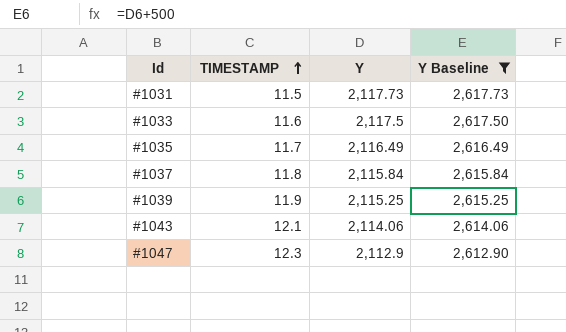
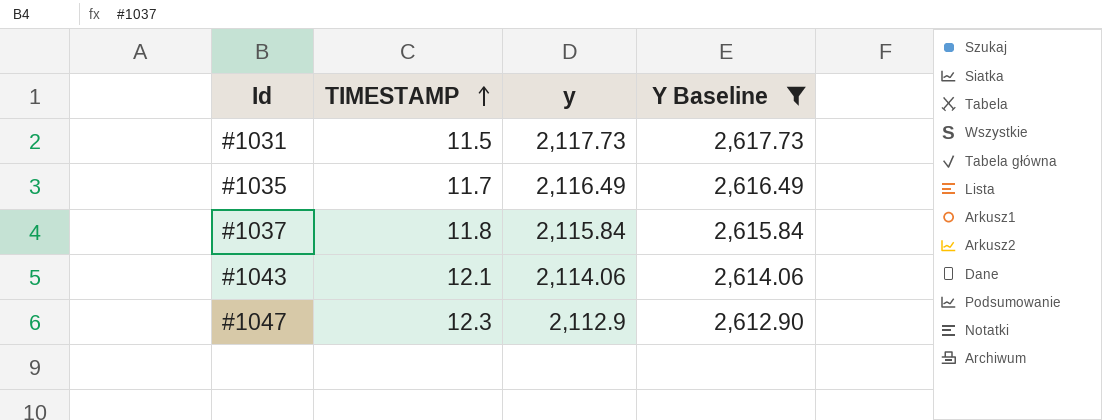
column name: Y -> y
row #1033: 11.6 | 2,117.5 | 2,617.50 -> none
row #1039: 11.9 | 2,115.25 | 2,615.25 -> none

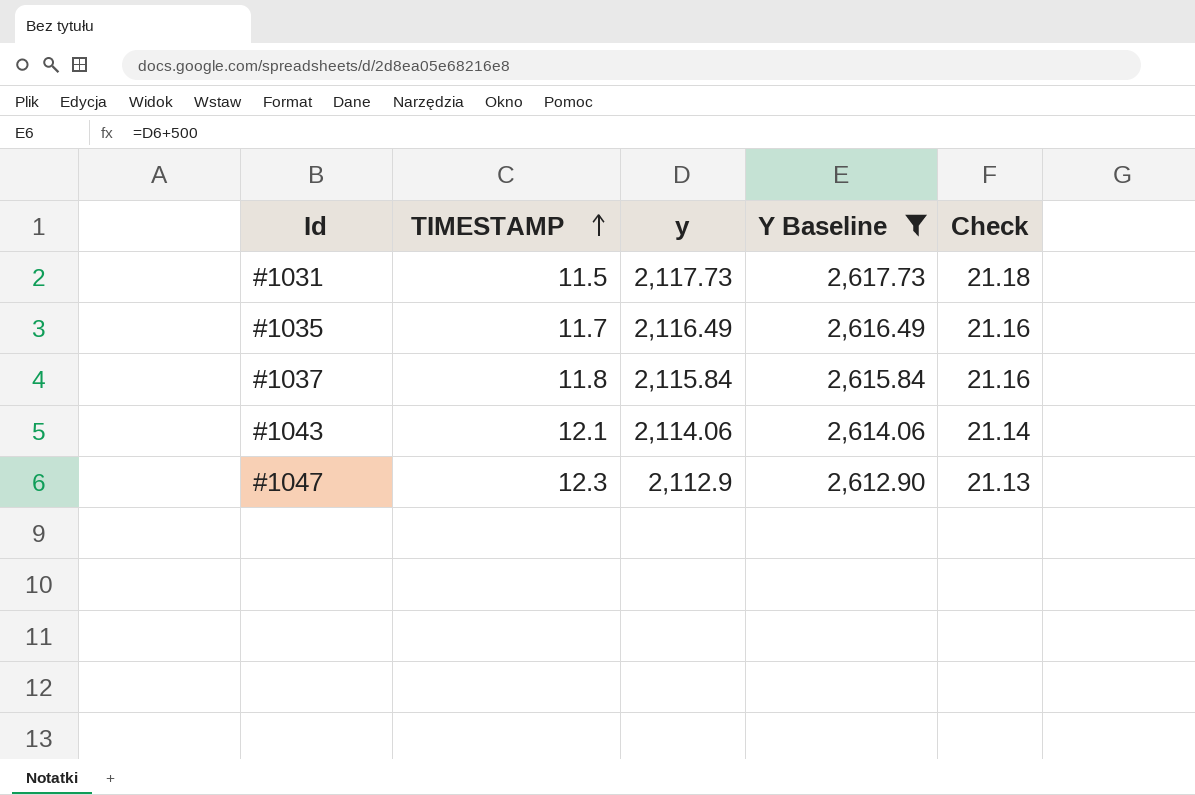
column Check | formula: none -> [y] * 0.01

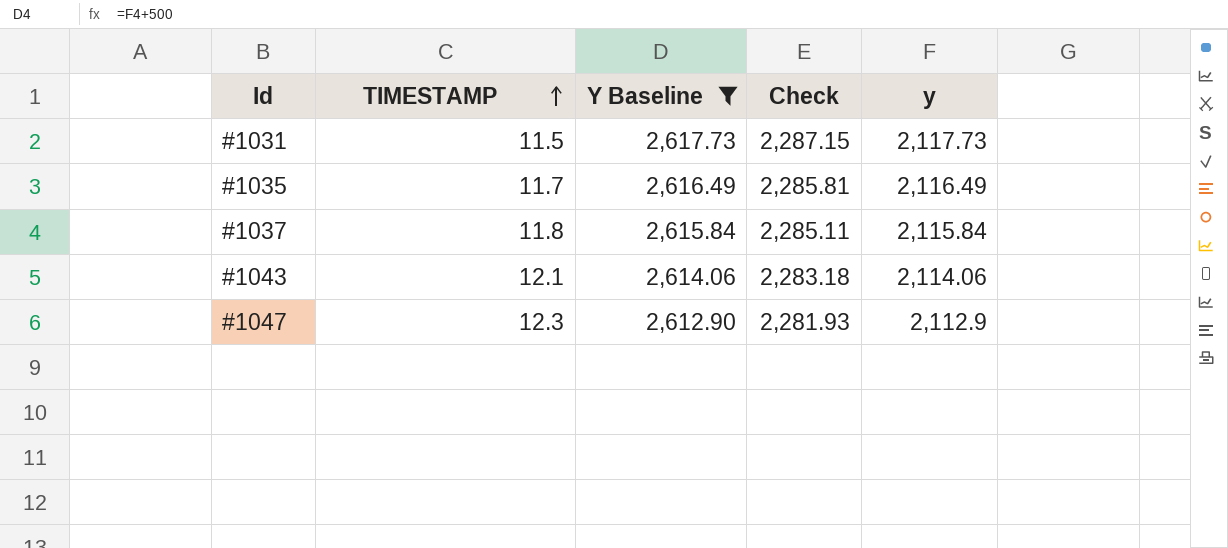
column Check | formula: [y] * 0.01 -> [y] * 1.08
column y | position: 3 -> 5

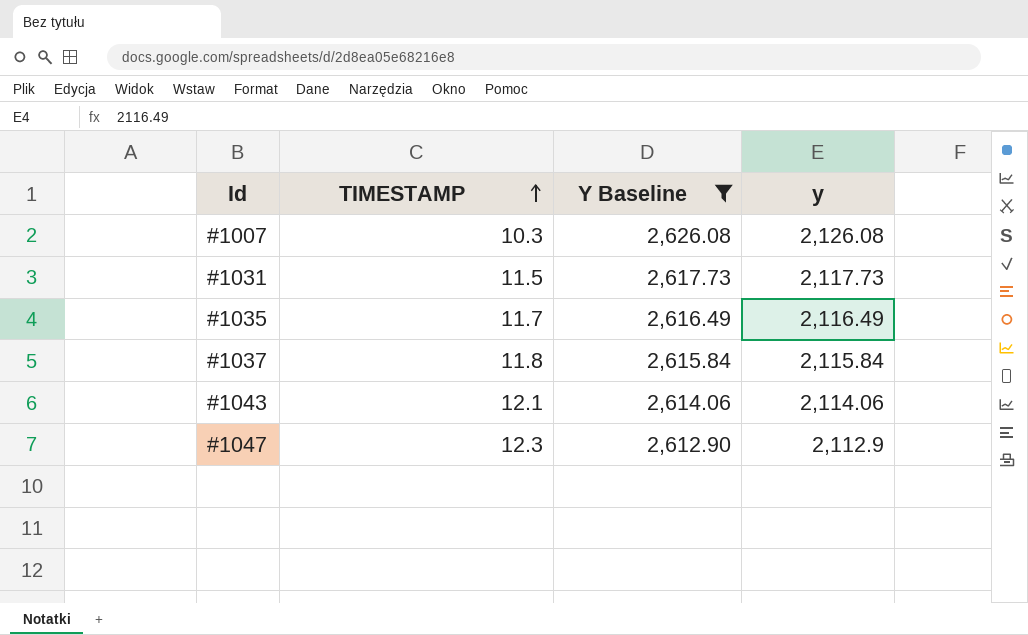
column Check | formula: [y] * 1.08 -> none
row #1007: none -> 10.3 | 2,626.08 | 2,126.08

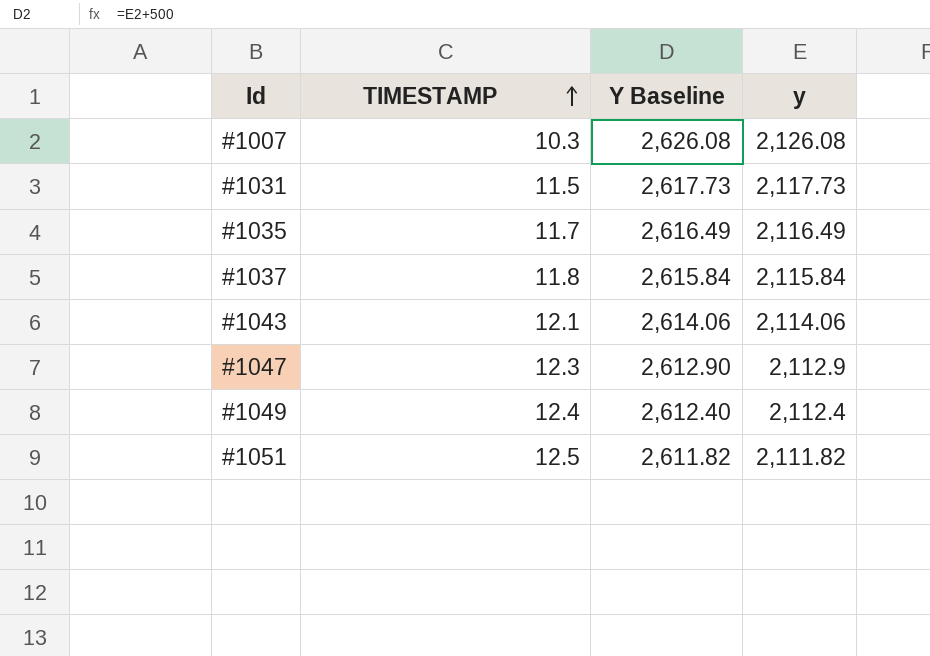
filter: Y Baseline >= 2,612.90 -> none

